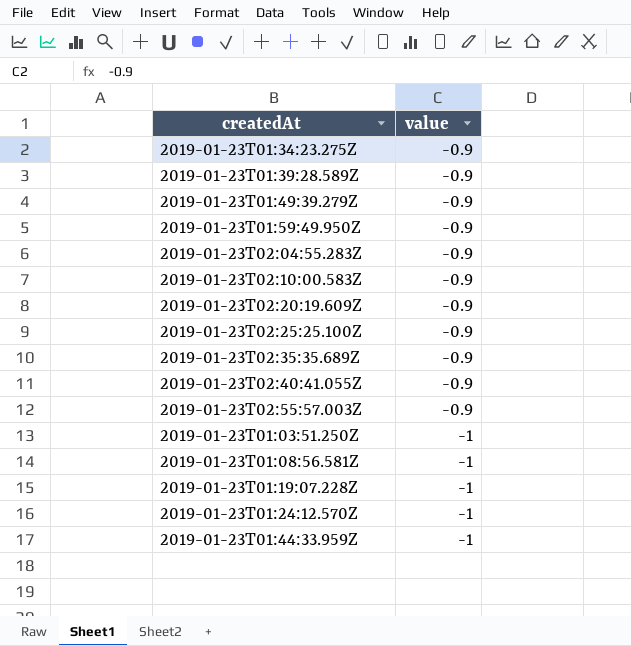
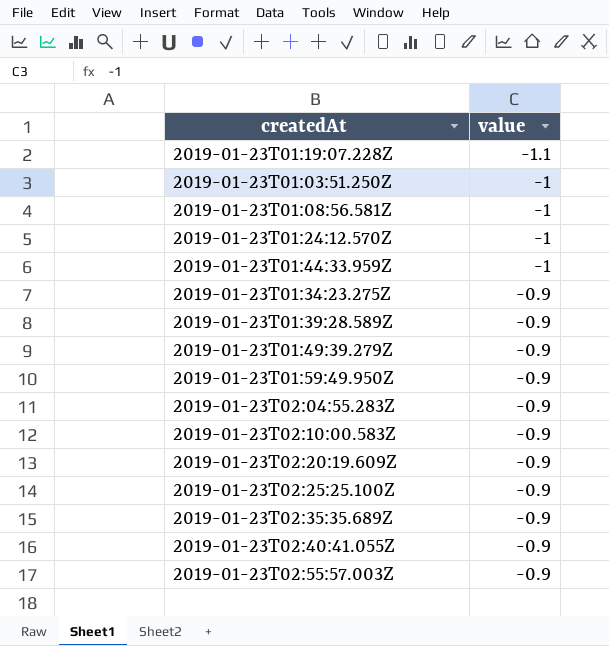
row order: value descending -> value ascending
2019-01-23T01:19:07.228Z | value: -1 -> -1.1

